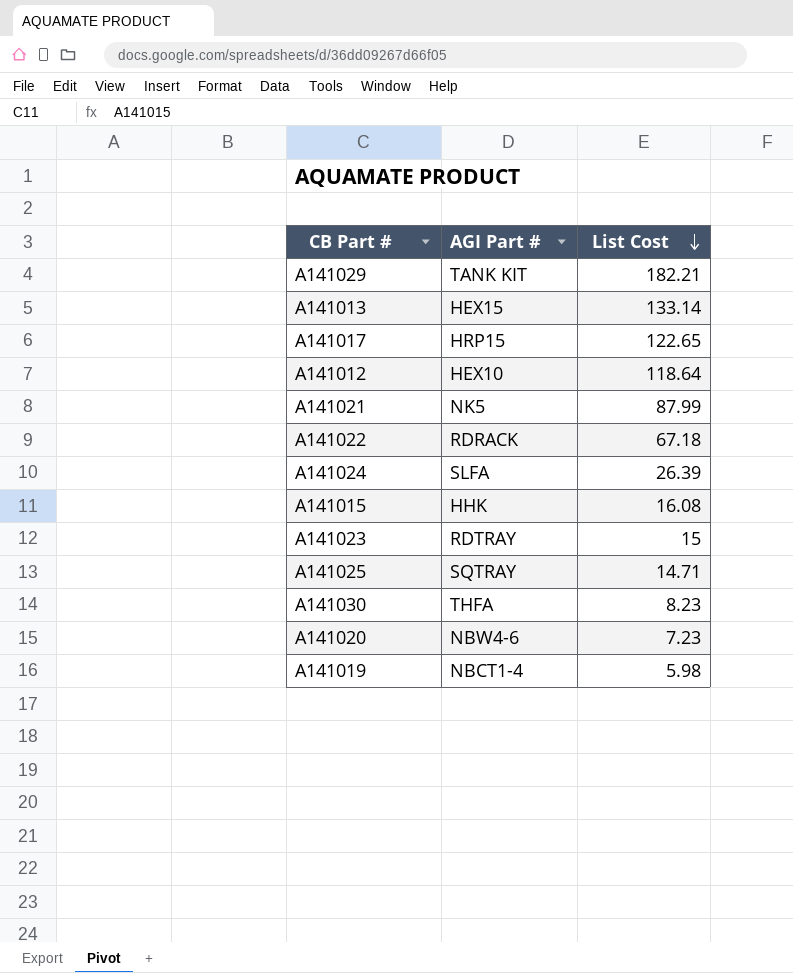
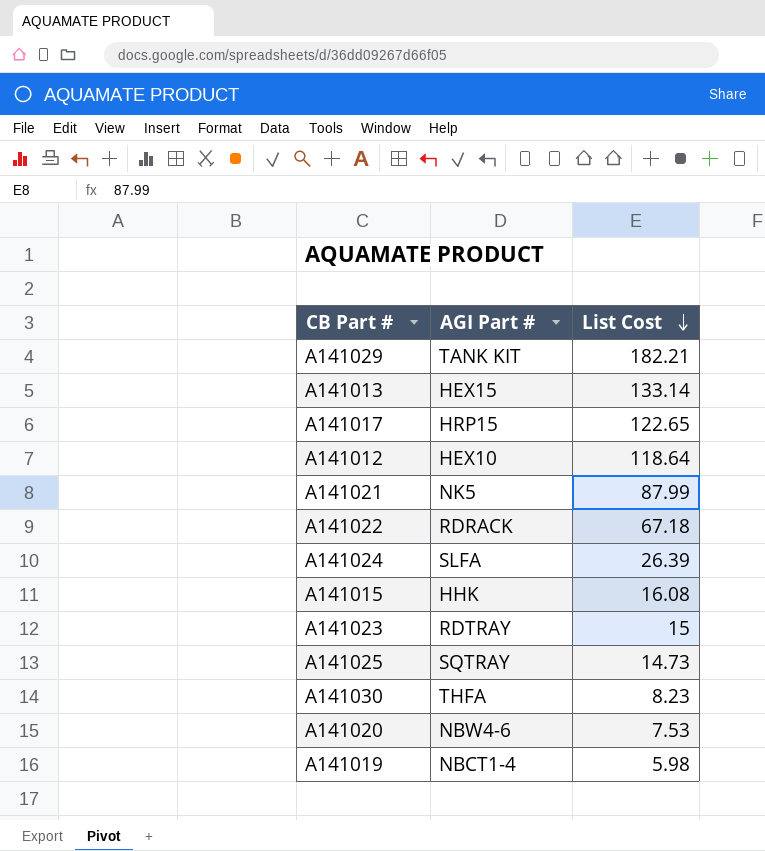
A141025 | List Cost: 14.71 -> 14.73
A141020 | List Cost: 7.23 -> 7.53

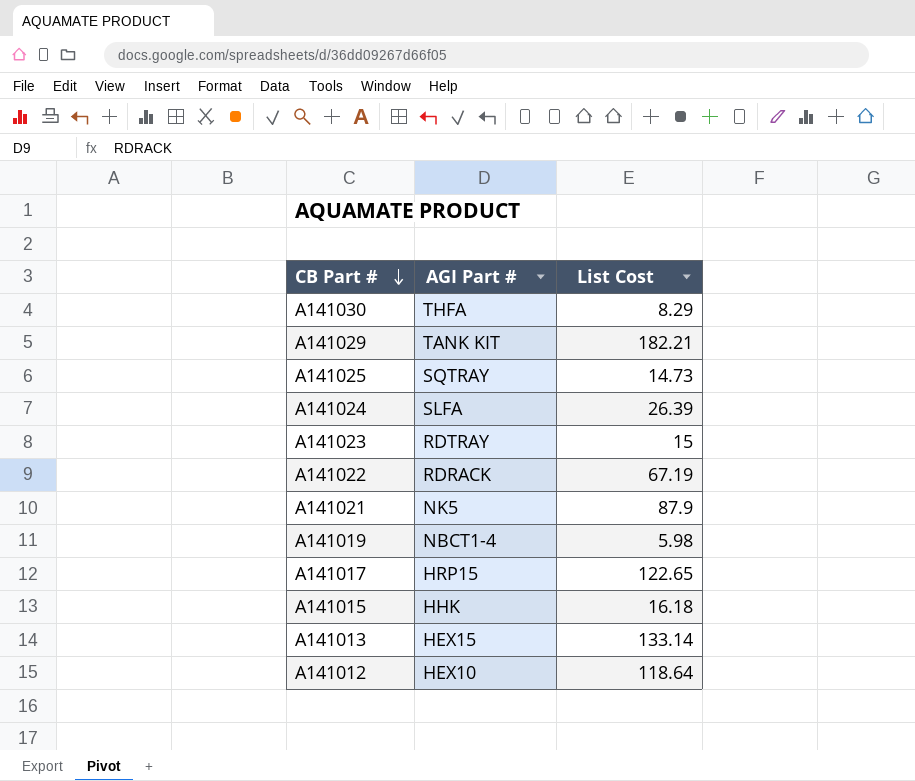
row order: List Cost descending -> CB Part # descending
row A141020: NBW4-6 | 7.53 -> none
A141030 | List Cost: 8.23 -> 8.29
A141022 | List Cost: 67.18 -> 67.19
A141021 | List Cost: 87.99 -> 87.9
A141015 | List Cost: 16.08 -> 16.18

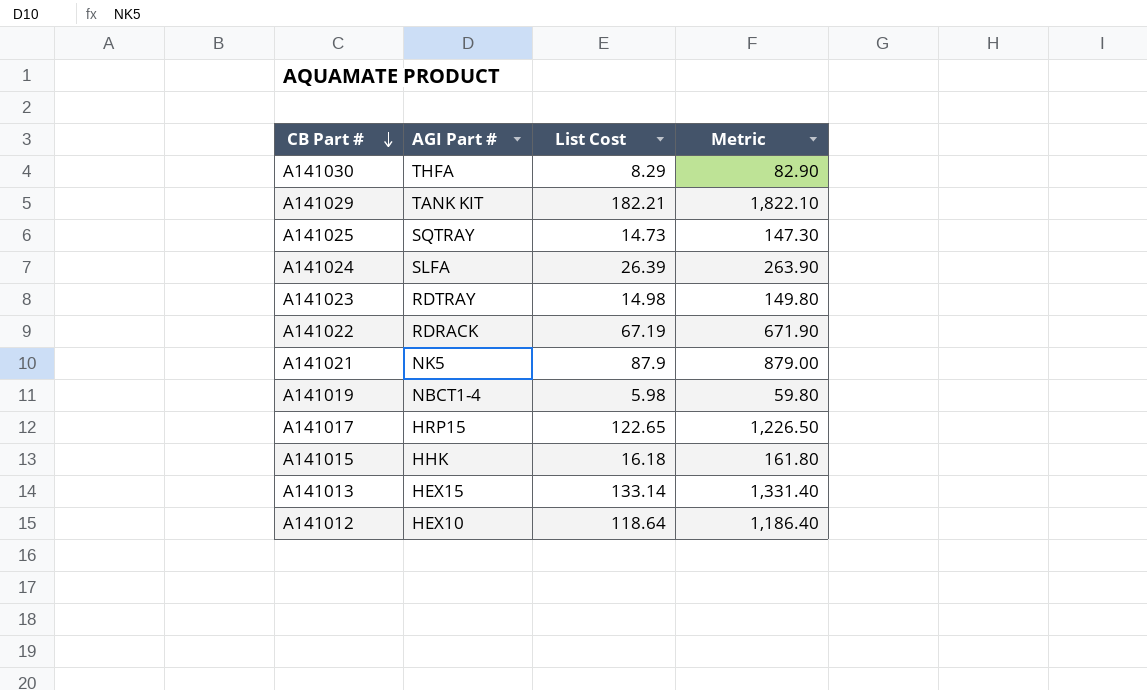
column Metric | formula: none -> [List Cost] * 10
A141023 | List Cost: 15 -> 14.98

